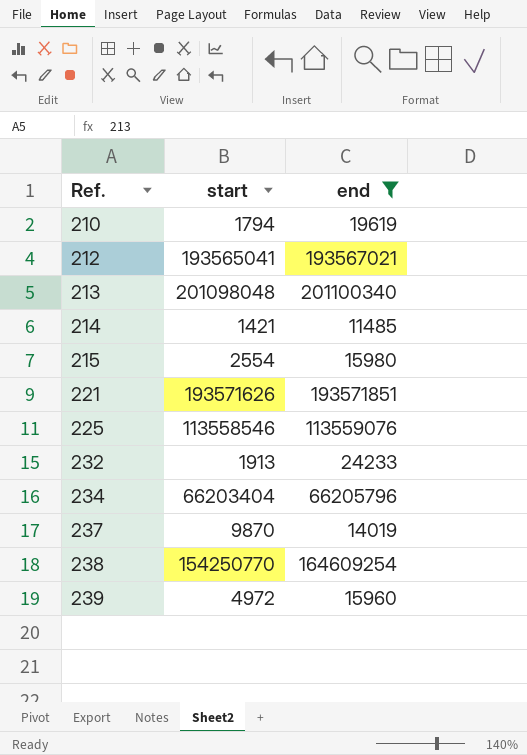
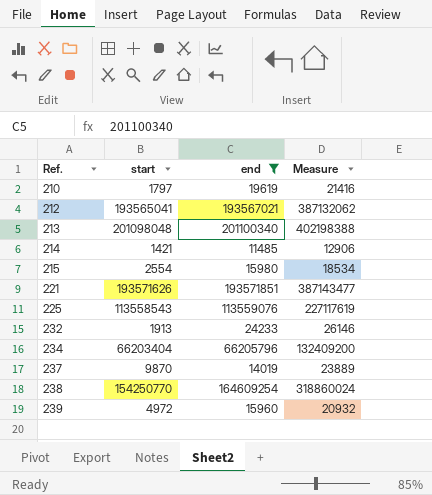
column Measure | formula: none -> [start] + [end]
210 | start: 1794 -> 1797
225 | start: 113558546 -> 113558543

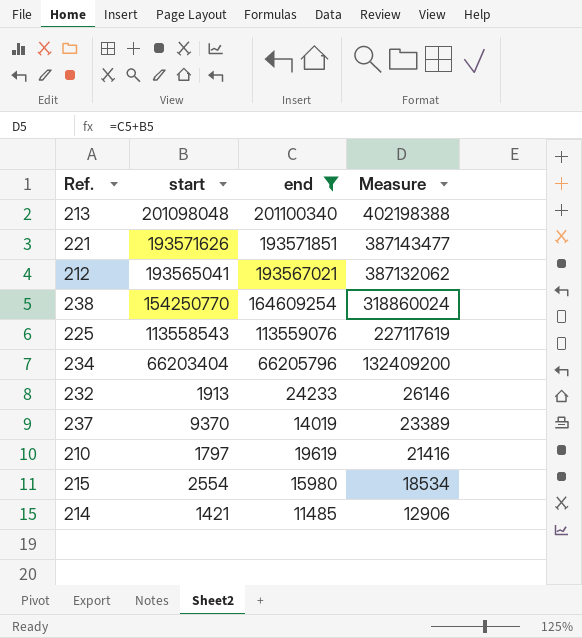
row order: Ref. ascending -> Measure descending
row 239: 4972 | 15960 | 20932 -> none
237 | start: 9870 -> 9370
237 | Measure: 23889 -> 23389

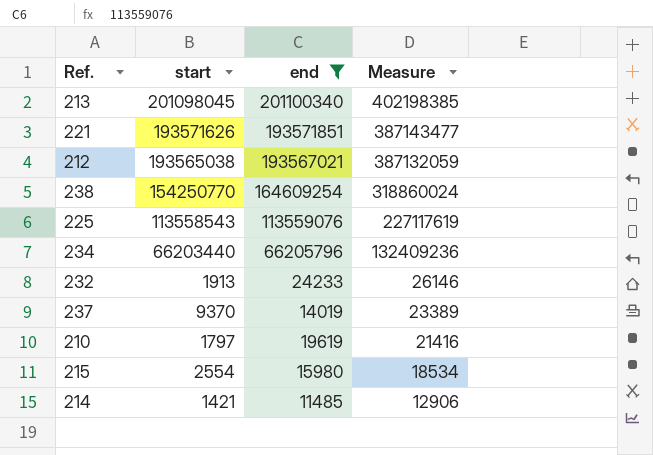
213 | start: 201098048 -> 201098045
213 | Measure: 402198388 -> 402198385
212 | start: 193565041 -> 193565038
212 | Measure: 387132062 -> 387132059
234 | start: 66203404 -> 66203440
234 | Measure: 132409200 -> 132409236

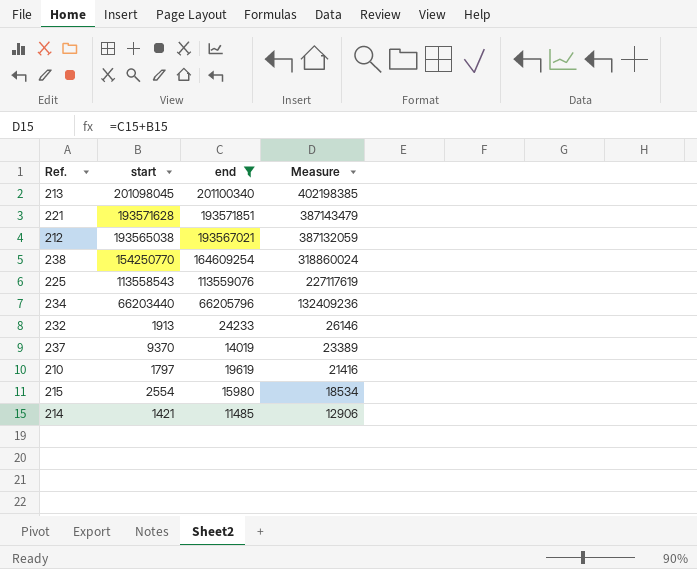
221 | start: 193571626 -> 193571628
221 | Measure: 387143477 -> 387143479

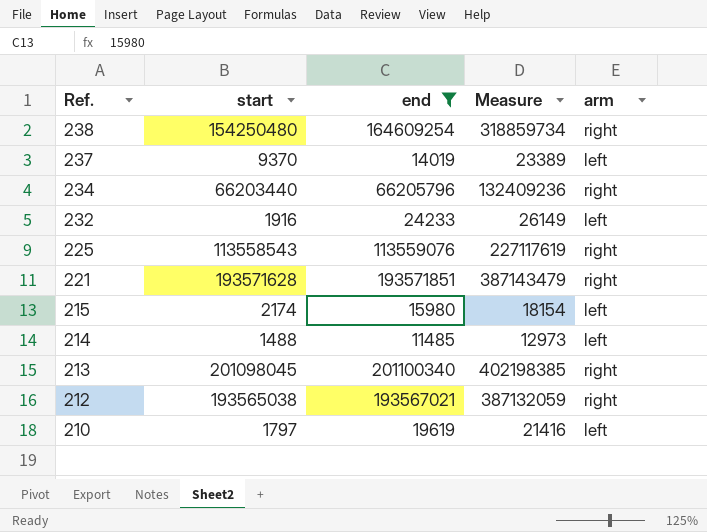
row order: Measure descending -> Ref. descending
column arm | position: none -> 5
238 | start: 154250770 -> 154250480
238 | Measure: 318860024 -> 318859734
232 | start: 1913 -> 1916
232 | Measure: 26146 -> 26149
215 | start: 2554 -> 2174
215 | Measure: 18534 -> 18154
214 | start: 1421 -> 1488
214 | Measure: 12906 -> 12973

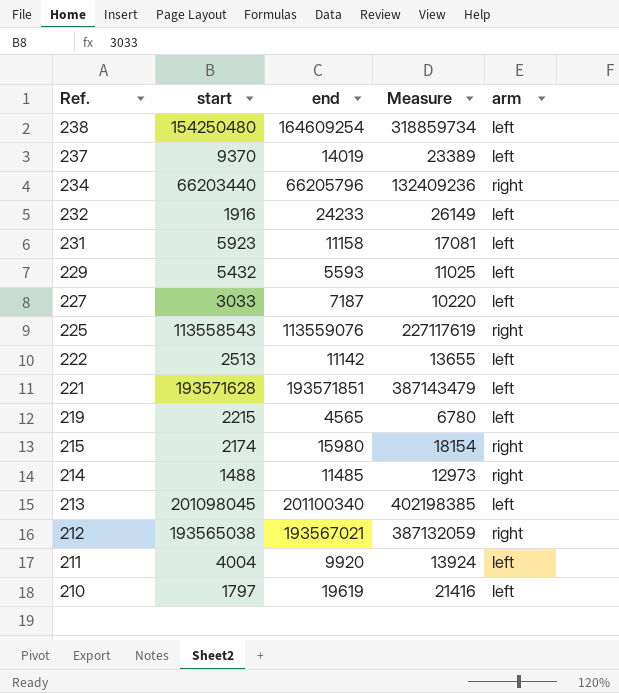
filter: end >= 11485 -> none
238 | arm: right -> left
221 | arm: right -> left
215 | arm: left -> right
214 | arm: left -> right
213 | arm: right -> left

